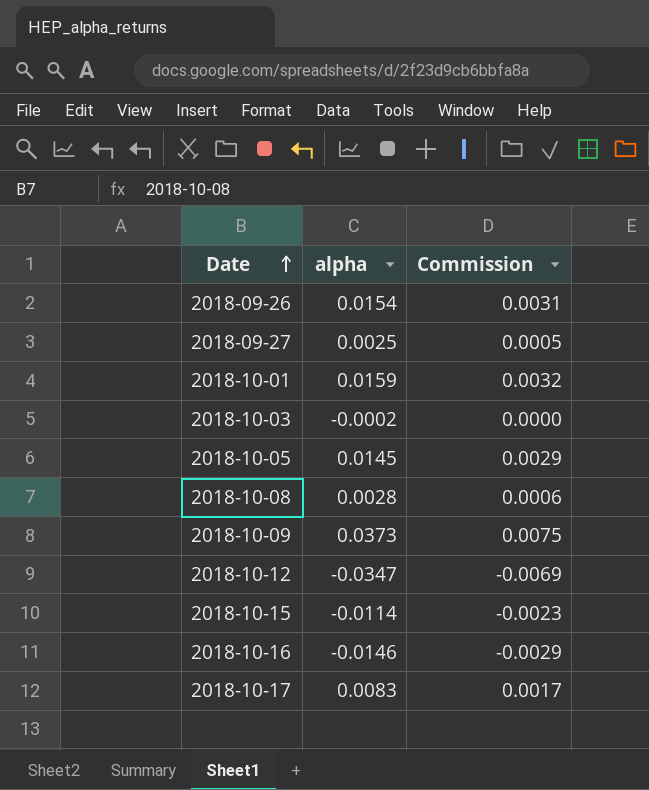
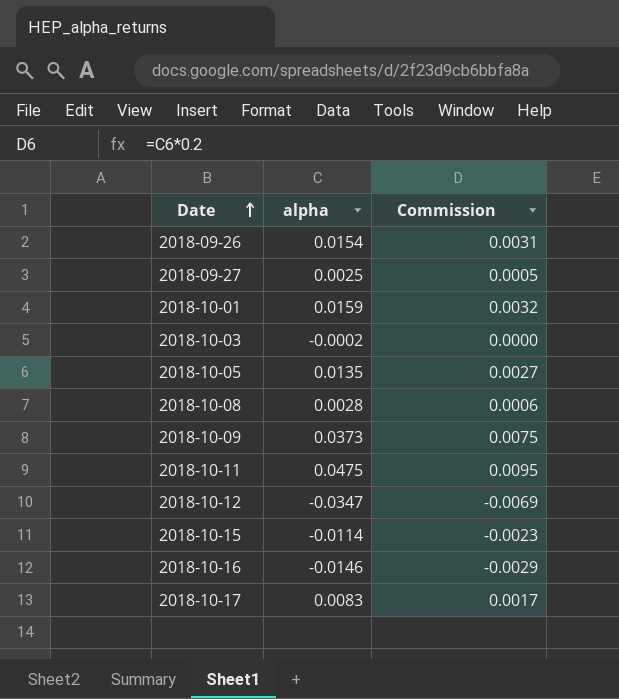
2018-10-05 | alpha: 0.0145 -> 0.0135
2018-10-05 | Commission: 0.0029 -> 0.0027
row 2018-10-11: none -> 0.0475 | 0.0095

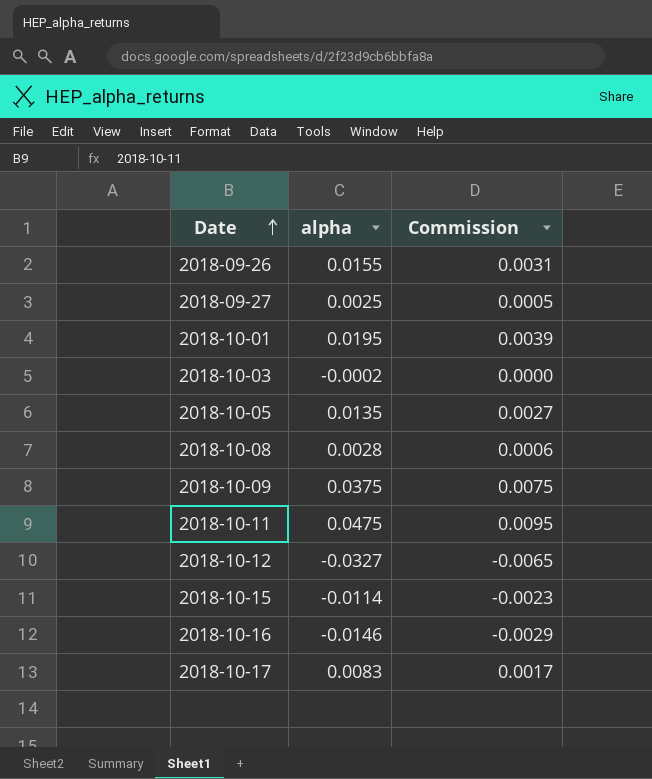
2018-09-26 | alpha: 0.0154 -> 0.0155
2018-10-01 | alpha: 0.0159 -> 0.0195
2018-10-01 | Commission: 0.0032 -> 0.0039
2018-10-09 | alpha: 0.0373 -> 0.0375
2018-10-12 | alpha: -0.0347 -> -0.0327
2018-10-12 | Commission: -0.0069 -> -0.0065

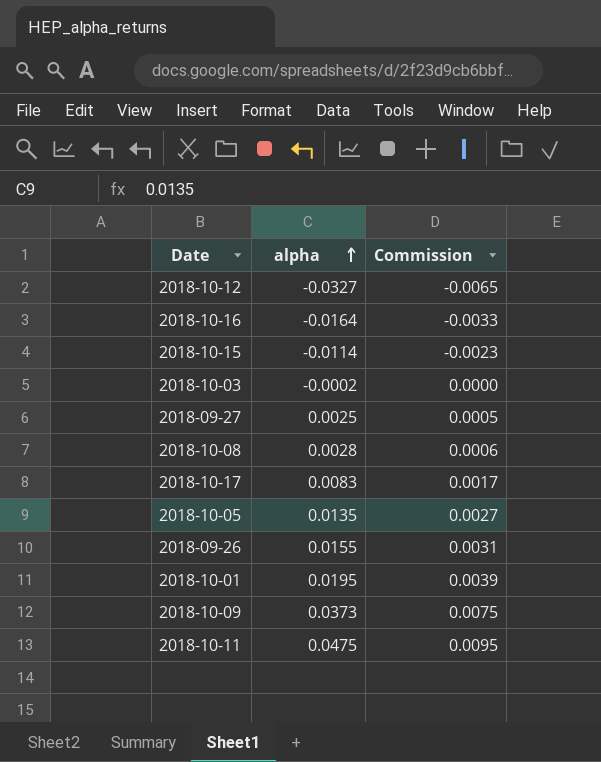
row order: Date ascending -> alpha ascending
2018-10-16 | alpha: -0.0146 -> -0.0164
2018-10-16 | Commission: -0.0029 -> -0.0033
2018-10-09 | alpha: 0.0375 -> 0.0373

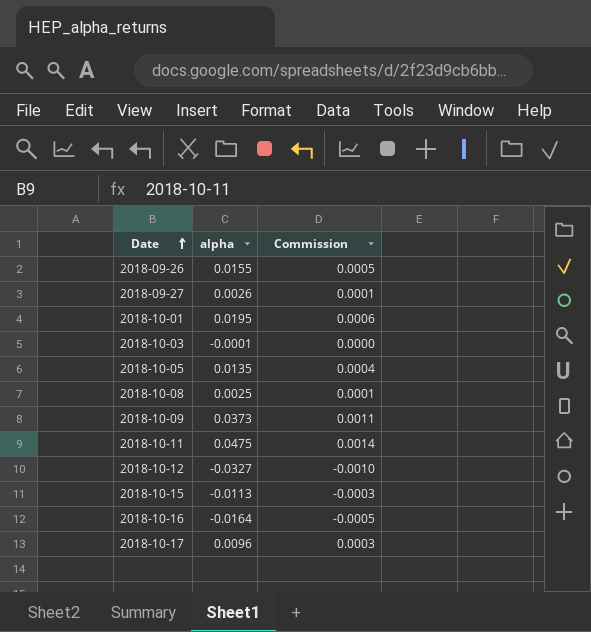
row order: alpha ascending -> Date ascending
column Commission | formula: [alpha] * 0.2 -> [alpha] * 0.03
2018-09-27 | alpha: 0.0025 -> 0.0026
2018-10-03 | alpha: -0.0002 -> -0.0001
2018-10-08 | alpha: 0.0028 -> 0.0025
2018-10-15 | alpha: -0.0114 -> -0.0113
2018-10-17 | alpha: 0.0083 -> 0.0096

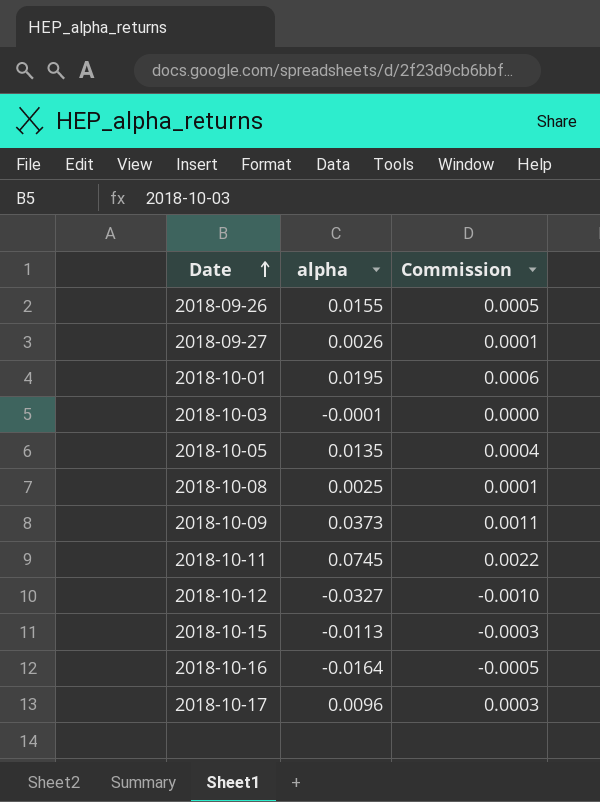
2018-10-11 | alpha: 0.0475 -> 0.0745
2018-10-11 | Commission: 0.0014 -> 0.0022

